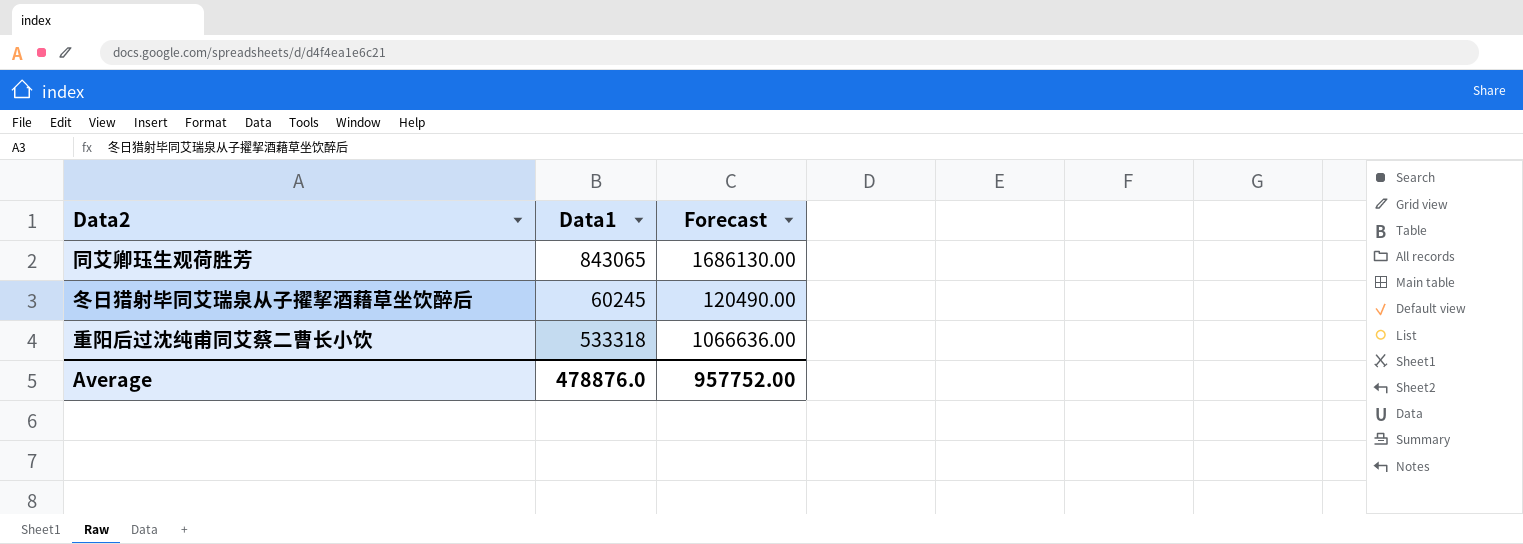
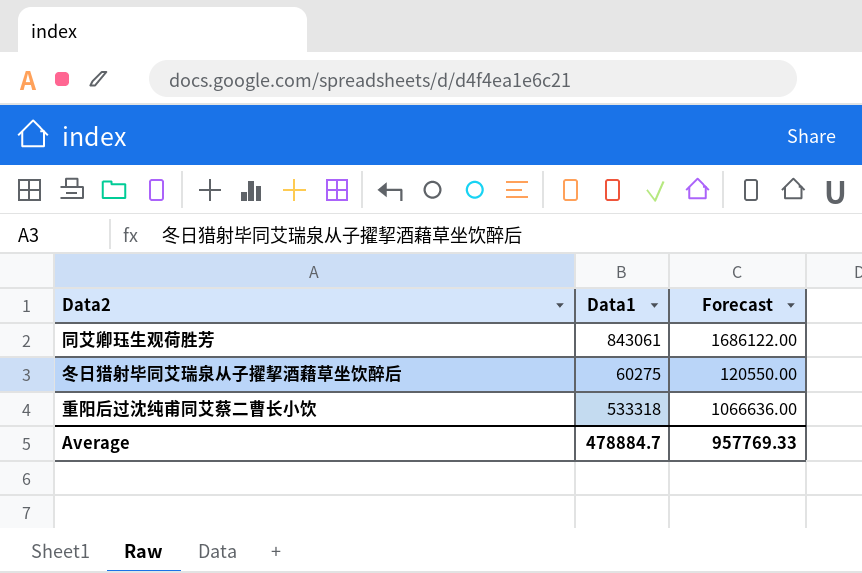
同艾卿珏生观荷胜芳 | Data1: 843065 -> 843061
同艾卿珏生观荷胜芳 | Forecast: 1686130.00 -> 1686122.00
冬日猎射毕同艾瑞泉从子擢挈酒藉草坐饮醉后 | Data1: 60245 -> 60275
冬日猎射毕同艾瑞泉从子擢挈酒藉草坐饮醉后 | Forecast: 120490.00 -> 120550.00
Average | Data1: 478876.0 -> 478884.7
Average | Forecast: 957752.00 -> 957769.33

